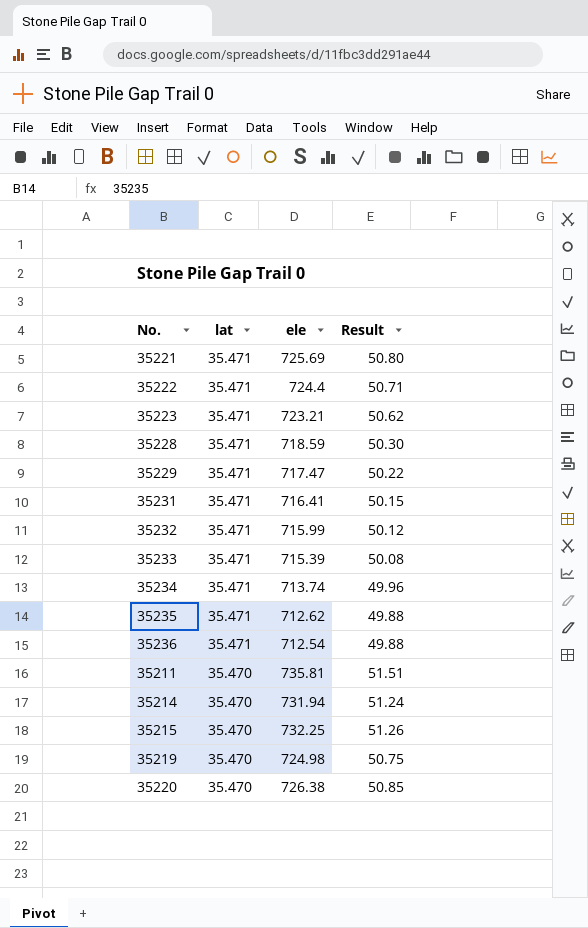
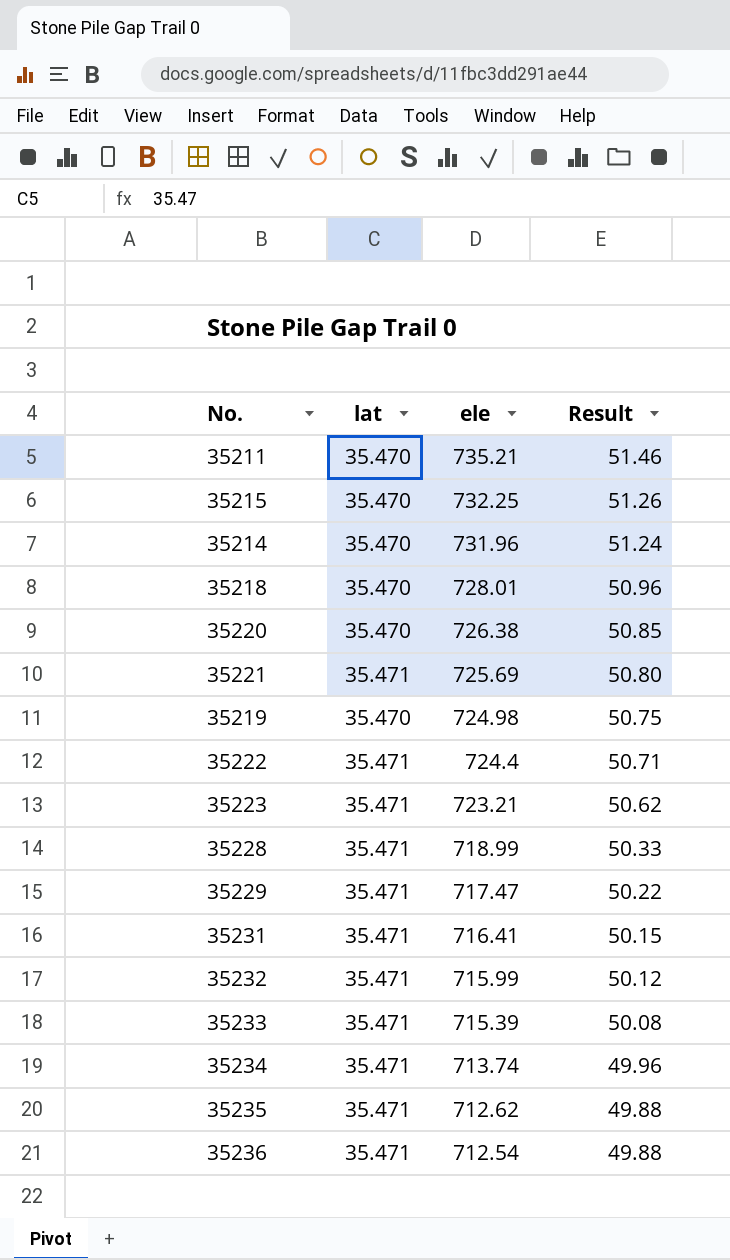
row order: lat descending -> ele descending
35211 | ele: 735.81 -> 735.21
35211 | Result: 51.51 -> 51.46
35214 | ele: 731.94 -> 731.96
row 35218: none -> 35.470 | 728.01 | 50.96
35228 | ele: 718.59 -> 718.99
35228 | Result: 50.30 -> 50.33

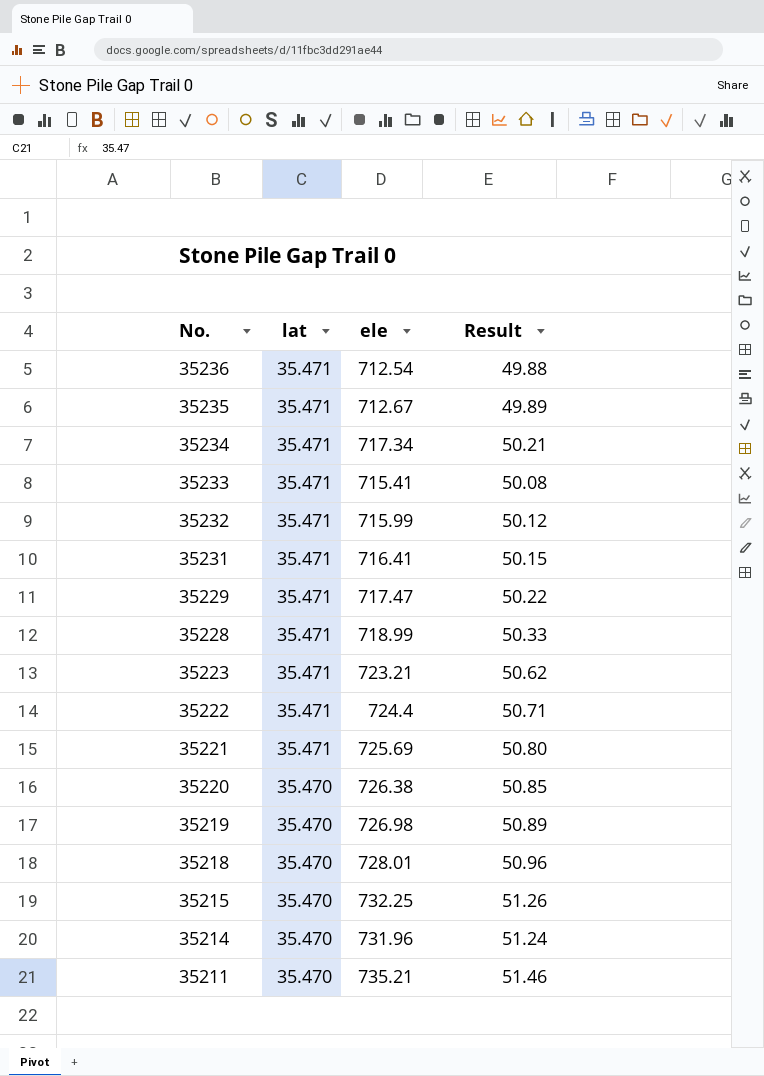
row order: ele descending -> No. descending
35235 | ele: 712.62 -> 712.67
35235 | Result: 49.88 -> 49.89
35234 | ele: 713.74 -> 717.34
35234 | Result: 49.96 -> 50.21
35233 | ele: 715.39 -> 715.41
35219 | ele: 724.98 -> 726.98
35219 | Result: 50.75 -> 50.89

